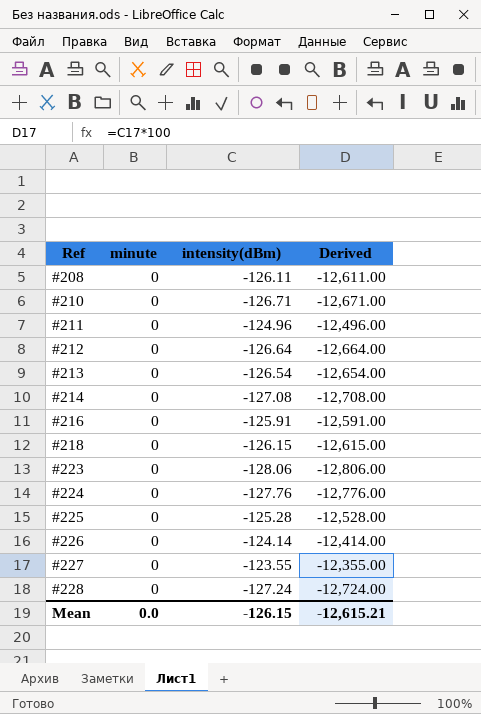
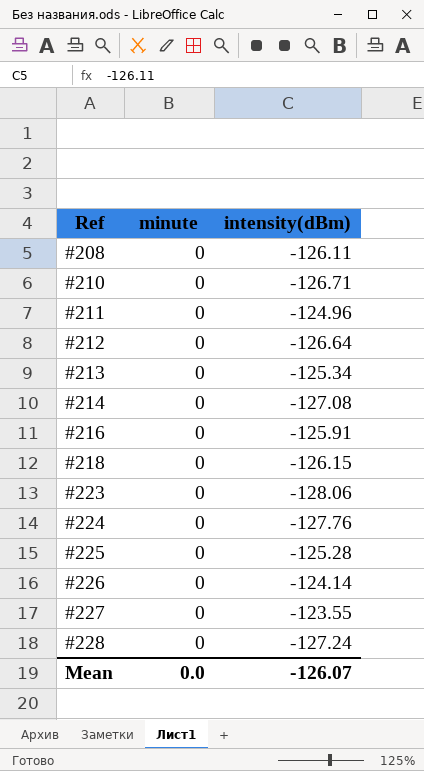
column Derived | formula: [intensity(dBm)] * 100 -> none
#213 | intensity(dBm): -126.54 -> -125.34
Mean | intensity(dBm): -126.15 -> -126.07

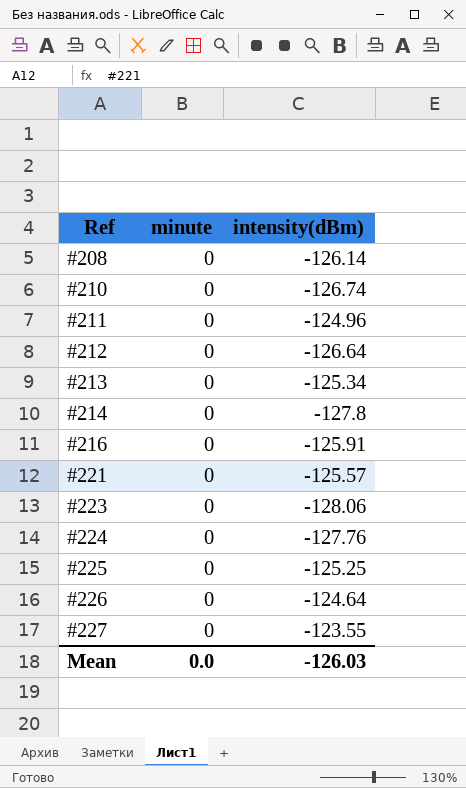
row #218: 0 | -126.15 -> none
row #228: 0 | -127.24 -> none
#208 | intensity(dBm): -126.11 -> -126.14
#210 | intensity(dBm): -126.71 -> -126.74
#214 | intensity(dBm): -127.08 -> -127.8
row #221: none -> 0 | -125.57
#225 | intensity(dBm): -125.28 -> -125.25
#226 | intensity(dBm): -124.14 -> -124.64
Mean | intensity(dBm): -126.07 -> -126.03

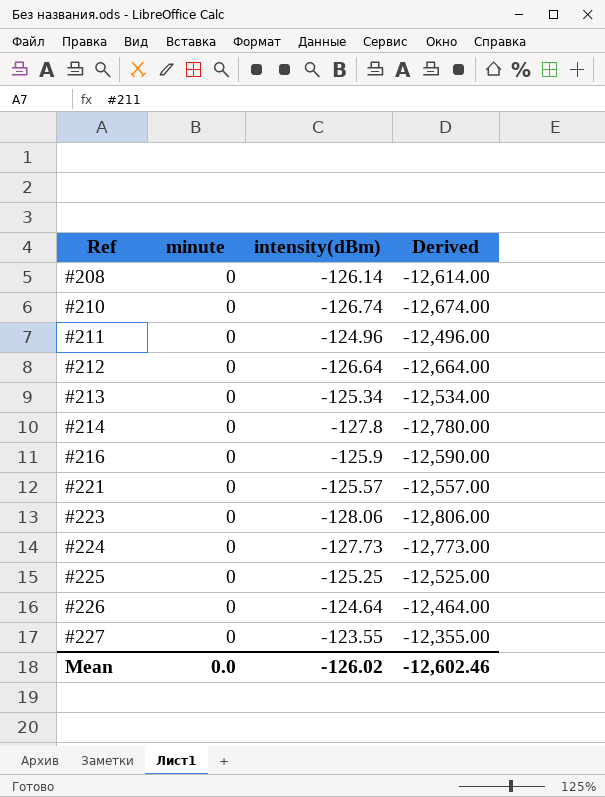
column Derived | formula: none -> [intensity(dBm)] * 100
#216 | intensity(dBm): -125.91 -> -125.9
#224 | intensity(dBm): -127.76 -> -127.73
Mean | intensity(dBm): -126.03 -> -126.02

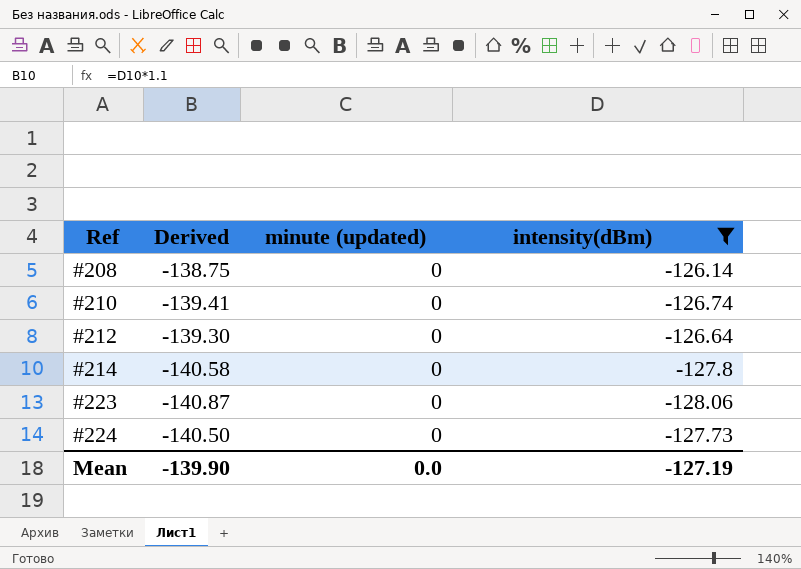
filter: none -> intensity(dBm) <= -126.14
column Derived | formula: [intensity(dBm)] * 100 -> [intensity(dBm)] * 1.1
column Derived | position: 4 -> 2
column name: minute -> minute (updated)
Mean | Derived: -12,602.46 -> -139.90
Mean | intensity(dBm): -126.02 -> -127.19

